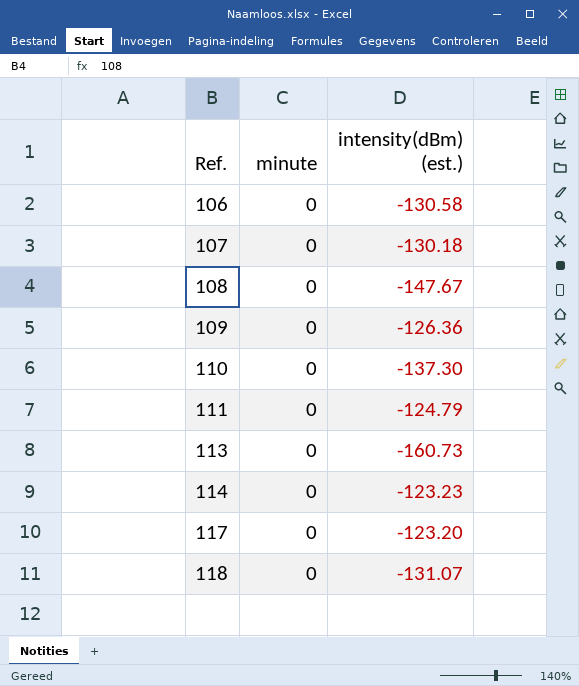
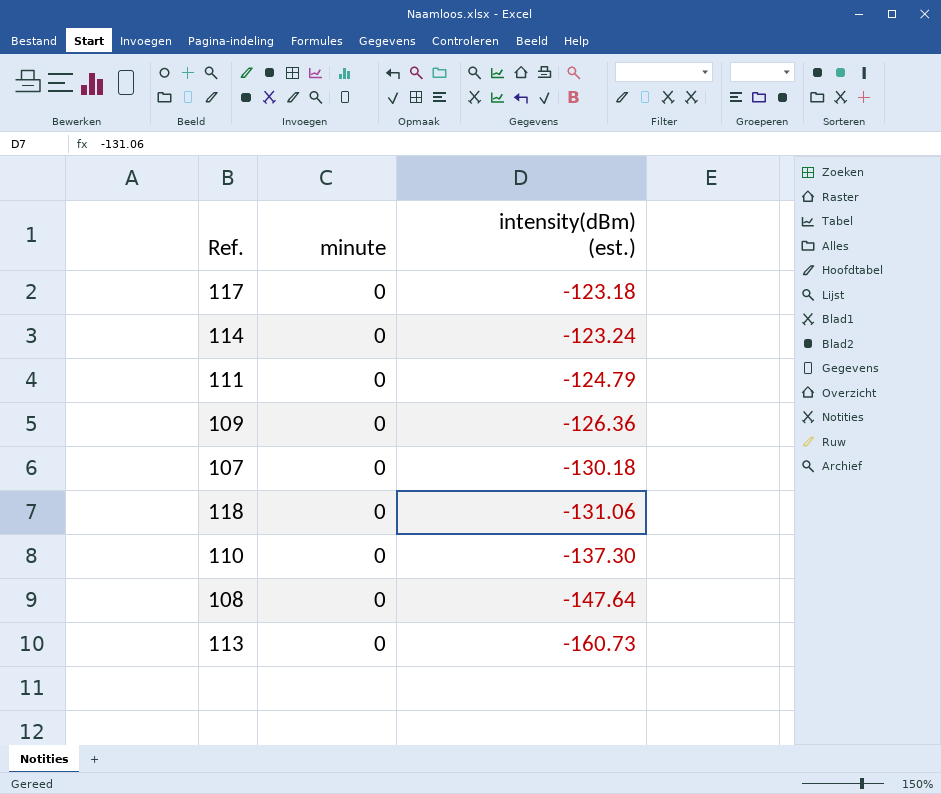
row order: Ref. ascending -> intensity(dBm) (est.) descending
row 106: 0 | -130.58 -> none
117 | intensity(dBm) (est.): -123.20 -> -123.18
114 | intensity(dBm) (est.): -123.23 -> -123.24
118 | intensity(dBm) (est.): -131.07 -> -131.06
108 | intensity(dBm) (est.): -147.67 -> -147.64

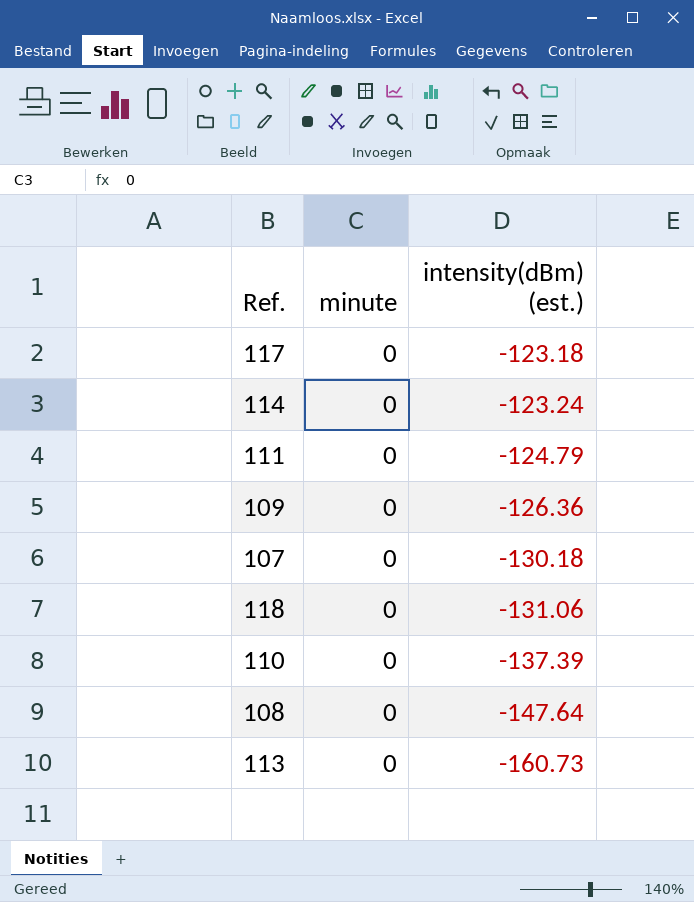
110 | intensity(dBm) (est.): -137.30 -> -137.39

